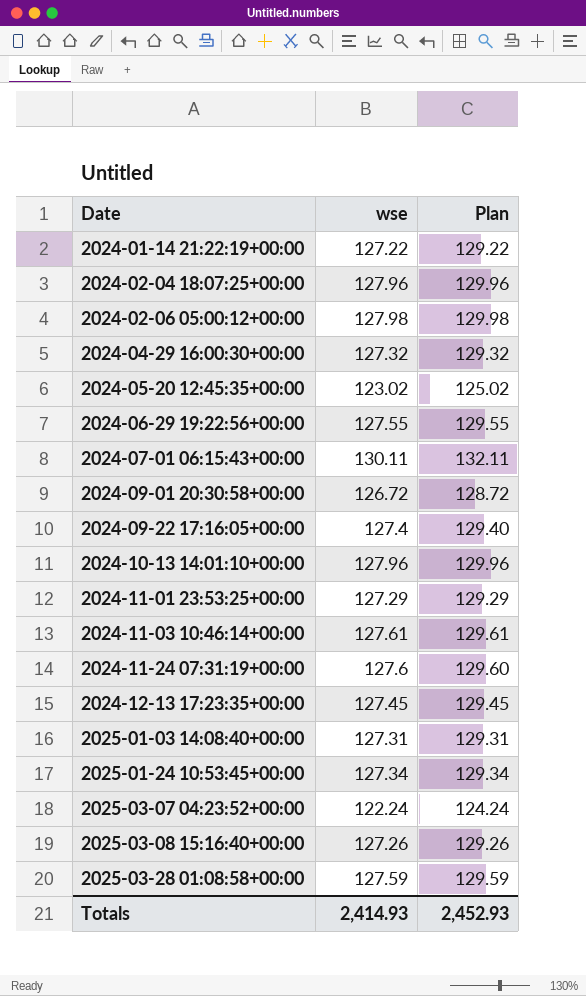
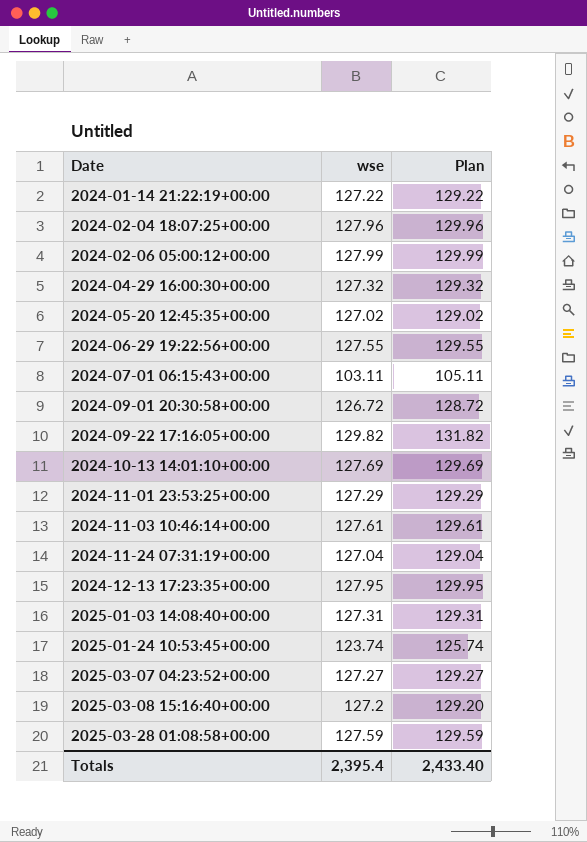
2024-02-06 05:00:12+00:00 | wse: 127.98 -> 127.99
2024-02-06 05:00:12+00:00 | Plan: 129.98 -> 129.99
2024-05-20 12:45:35+00:00 | wse: 123.02 -> 127.02
2024-05-20 12:45:35+00:00 | Plan: 125.02 -> 129.02
2024-07-01 06:15:43+00:00 | wse: 130.11 -> 103.11
2024-07-01 06:15:43+00:00 | Plan: 132.11 -> 105.11
2024-09-22 17:16:05+00:00 | wse: 127.4 -> 129.82
2024-09-22 17:16:05+00:00 | Plan: 129.40 -> 131.82
2024-10-13 14:01:10+00:00 | wse: 127.96 -> 127.69
2024-10-13 14:01:10+00:00 | Plan: 129.96 -> 129.69
2024-11-24 07:31:19+00:00 | wse: 127.6 -> 127.04
2024-11-24 07:31:19+00:00 | Plan: 129.60 -> 129.04
2024-12-13 17:23:35+00:00 | wse: 127.45 -> 127.95
2024-12-13 17:23:35+00:00 | Plan: 129.45 -> 129.95
2025-01-24 10:53:45+00:00 | wse: 127.34 -> 123.74
2025-01-24 10:53:45+00:00 | Plan: 129.34 -> 125.74
2025-03-07 04:23:52+00:00 | wse: 122.24 -> 127.27
2025-03-07 04:23:52+00:00 | Plan: 124.24 -> 129.27
2025-03-08 15:16:40+00:00 | wse: 127.26 -> 127.2
2025-03-08 15:16:40+00:00 | Plan: 129.26 -> 129.20
Totals | wse: 2,414.93 -> 2,395.4
Totals | Plan: 2,452.93 -> 2,433.40

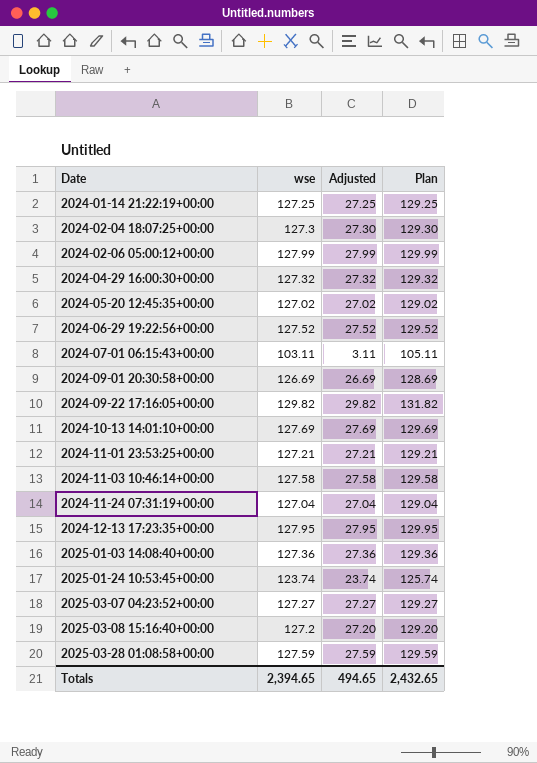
column Adjusted | formula: none -> [wse] - 100
2024-01-14 21:22:19+00:00 | wse: 127.22 -> 127.25
2024-01-14 21:22:19+00:00 | Plan: 129.22 -> 129.25
2024-02-04 18:07:25+00:00 | wse: 127.96 -> 127.3
2024-02-04 18:07:25+00:00 | Plan: 129.96 -> 129.30
2024-06-29 19:22:56+00:00 | wse: 127.55 -> 127.52
2024-06-29 19:22:56+00:00 | Plan: 129.55 -> 129.52
2024-09-01 20:30:58+00:00 | wse: 126.72 -> 126.69
2024-09-01 20:30:58+00:00 | Plan: 128.72 -> 128.69
2024-11-01 23:53:25+00:00 | wse: 127.29 -> 127.21
2024-11-01 23:53:25+00:00 | Plan: 129.29 -> 129.21
2024-11-03 10:46:14+00:00 | wse: 127.61 -> 127.58
2024-11-03 10:46:14+00:00 | Plan: 129.61 -> 129.58
2025-01-03 14:08:40+00:00 | wse: 127.31 -> 127.36
2025-01-03 14:08:40+00:00 | Plan: 129.31 -> 129.36
Totals | wse: 2,395.4 -> 2,394.65
Totals | Plan: 2,433.40 -> 2,432.65

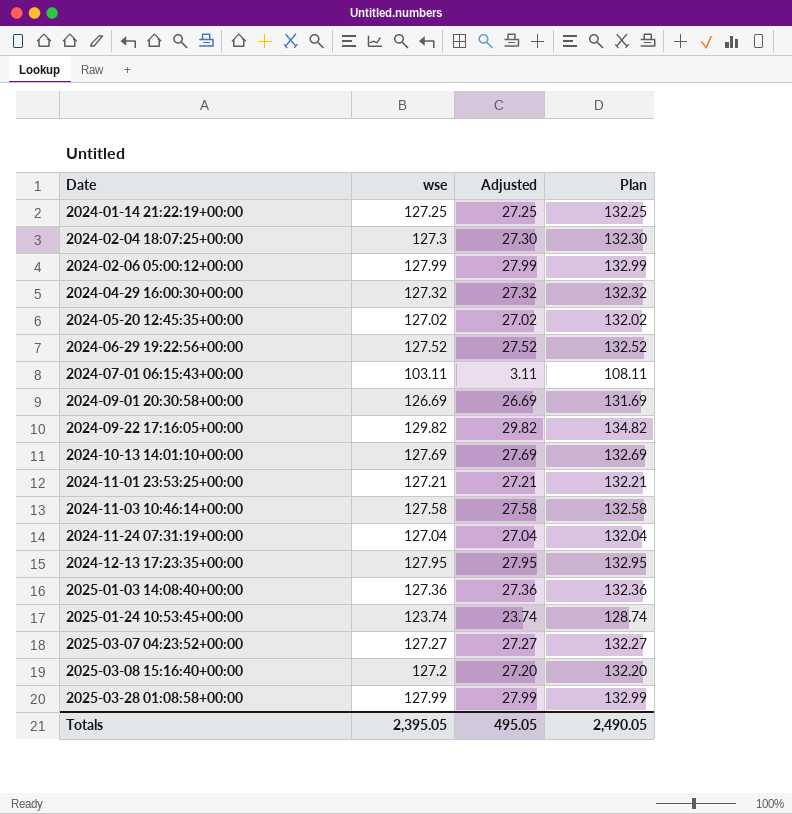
column Plan | formula: [wse] + 2 -> [wse] + 5
2025-03-28 01:08:58+00:00 | wse: 127.59 -> 127.99
2025-03-28 01:08:58+00:00 | Adjusted: 27.59 -> 27.99
Totals | wse: 2,394.65 -> 2,395.05
Totals | Adjusted: 494.65 -> 495.05
Totals | Plan: 2,432.65 -> 2,490.05

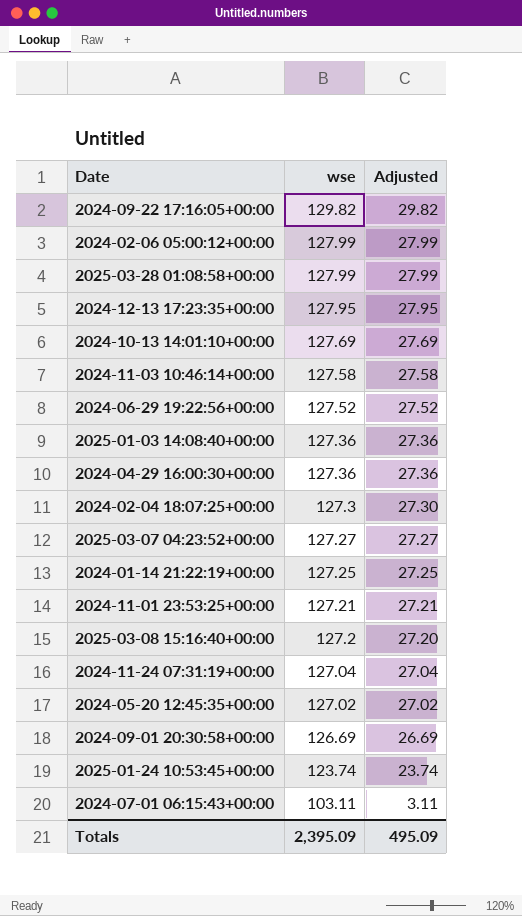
row order: Date ascending -> wse descending
column Plan | formula: [wse] + 5 -> none
2024-04-29 16:00:30+00:00 | wse: 127.32 -> 127.36
2024-04-29 16:00:30+00:00 | Adjusted: 27.32 -> 27.36
Totals | wse: 2,395.05 -> 2,395.09
Totals | Adjusted: 495.05 -> 495.09

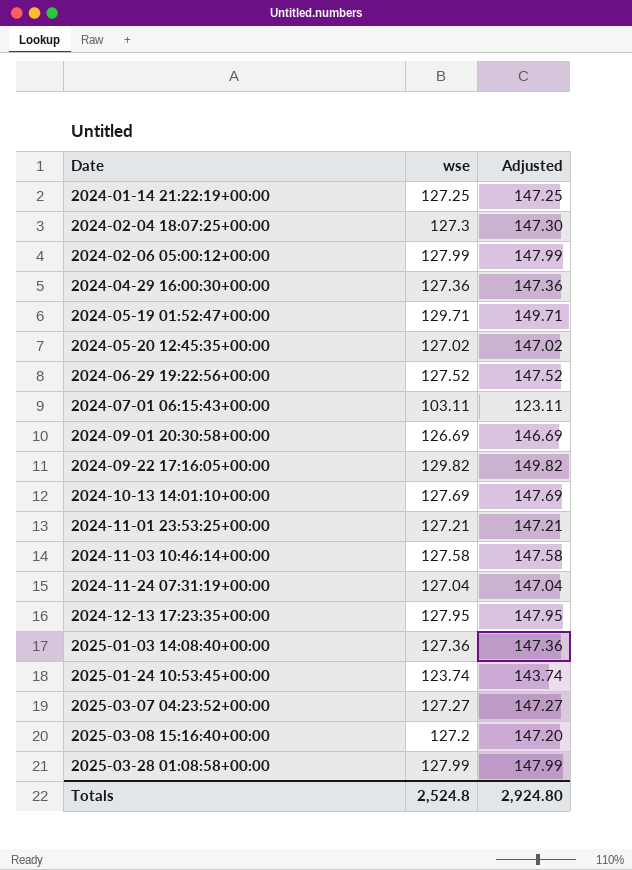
row order: wse descending -> Date ascending
column Adjusted | formula: [wse] - 100 -> [wse] + 20
row 2024-05-19 01:52:47+00:00: none -> 129.71 | 149.71
Totals | wse: 2,395.09 -> 2,524.8
Totals | Adjusted: 495.09 -> 2,924.80

